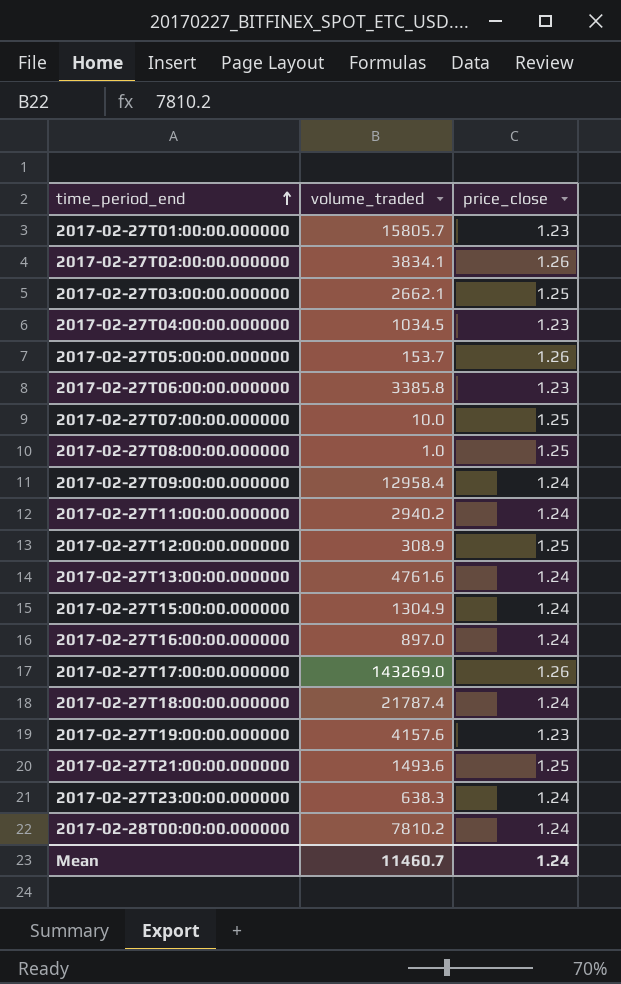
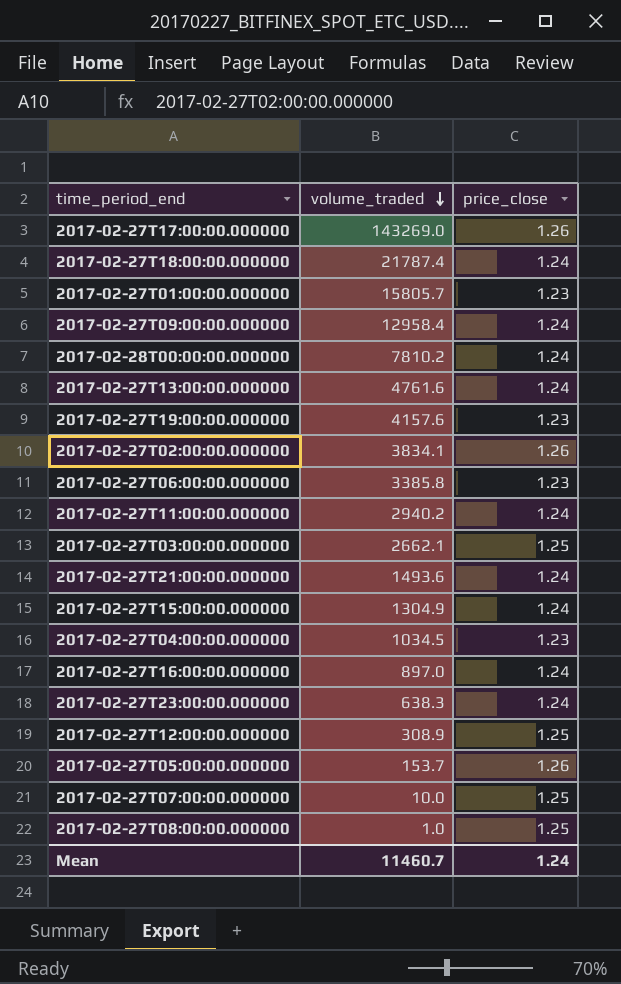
row order: time_period_end ascending -> volume_traded descending
2017-02-27T21:00:00.000000 | price_close: 1.25 -> 1.24

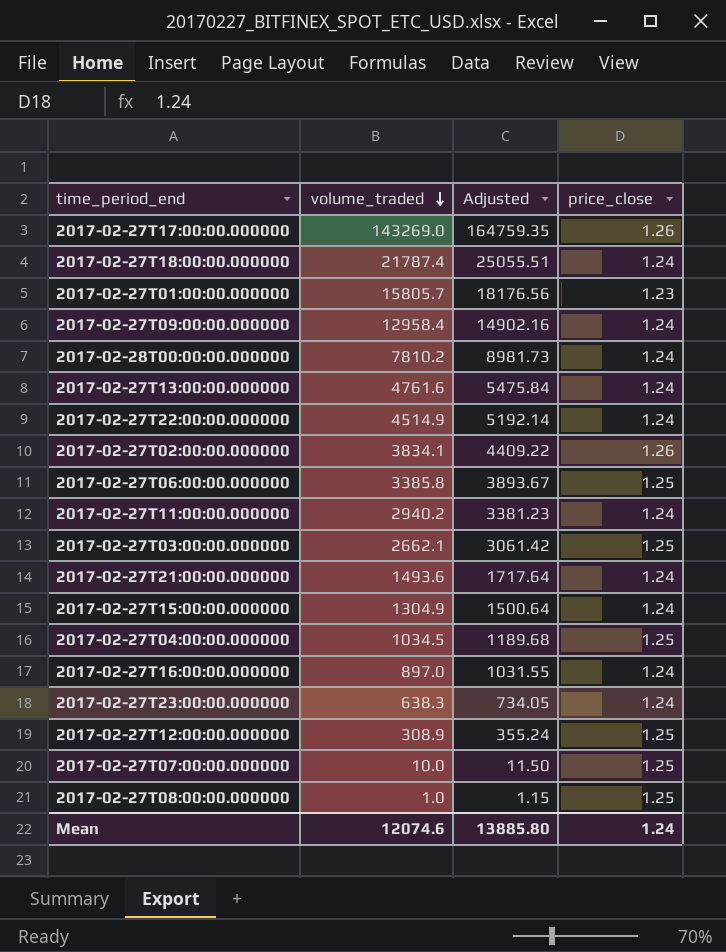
column Adjusted | formula: none -> [volume_traded] * 1.15
row 2017-02-27T19:00:00.000000: 4157.6 | 1.23 -> none
row 2017-02-27T05:00:00.000000: 153.7 | 1.26 -> none
row 2017-02-27T22:00:00.000000: none -> 4514.9 | 5192.14 | 1.24
2017-02-27T06:00:00.000000 | price_close: 1.23 -> 1.25
2017-02-27T04:00:00.000000 | price_close: 1.23 -> 1.25
Mean | volume_traded: 11460.7 -> 12074.6

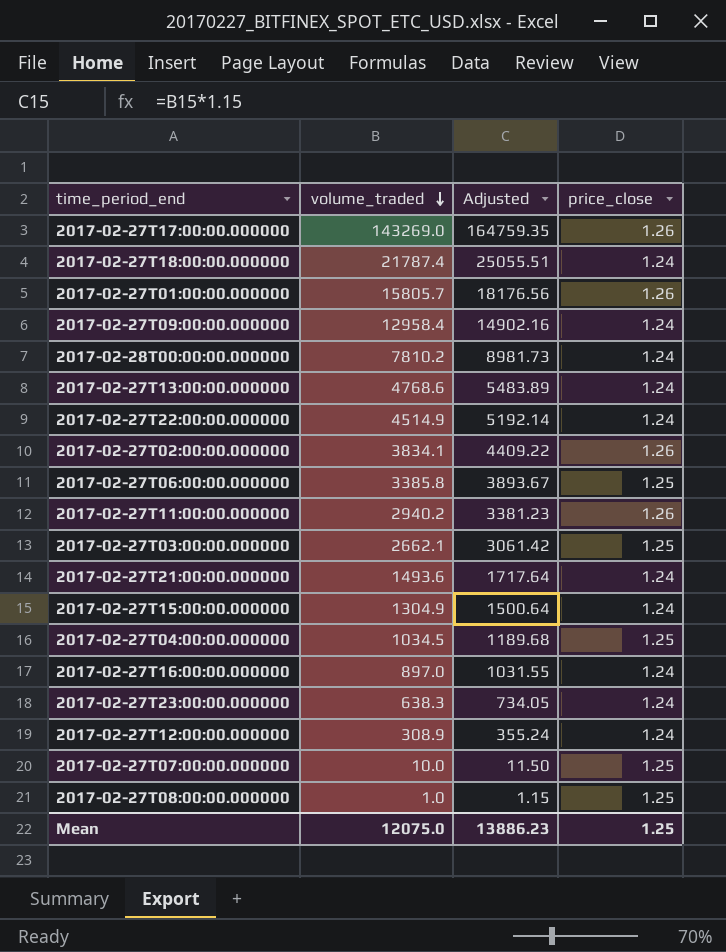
2017-02-27T01:00:00.000000 | price_close: 1.23 -> 1.26
2017-02-27T13:00:00.000000 | volume_traded: 4761.6 -> 4768.6
2017-02-27T13:00:00.000000 | Adjusted: 5475.84 -> 5483.89
2017-02-27T11:00:00.000000 | price_close: 1.24 -> 1.26
2017-02-27T12:00:00.000000 | price_close: 1.25 -> 1.24
Mean | volume_traded: 12074.6 -> 12075.0
Mean | Adjusted: 13885.80 -> 13886.23
Mean | price_close: 1.24 -> 1.25

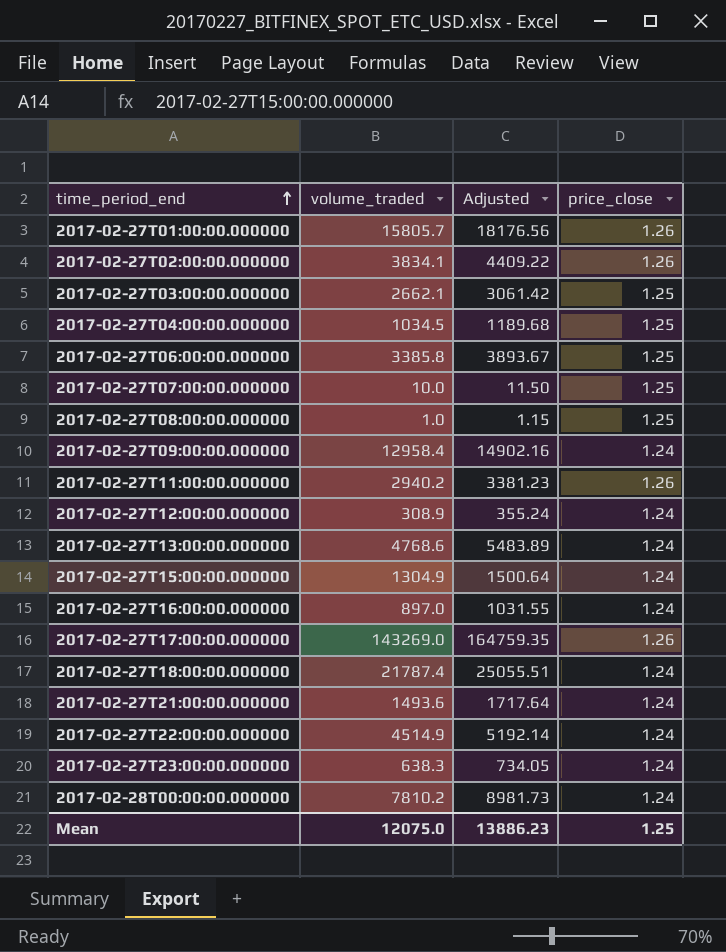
row order: volume_traded descending -> time_period_end ascending

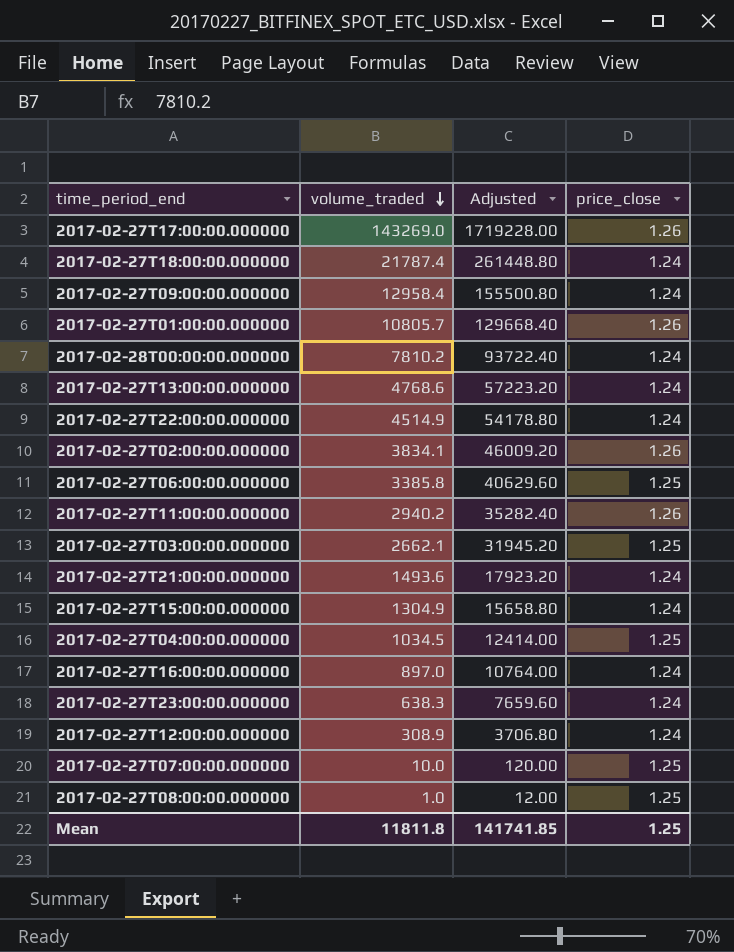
row order: time_period_end ascending -> volume_traded descending
column Adjusted | formula: [volume_traded] * 1.15 -> [volume_traded] * 12
2017-02-27T01:00:00.000000 | volume_traded: 15805.7 -> 10805.7
Mean | volume_traded: 12075.0 -> 11811.8
Mean | Adjusted: 13886.23 -> 141741.85

